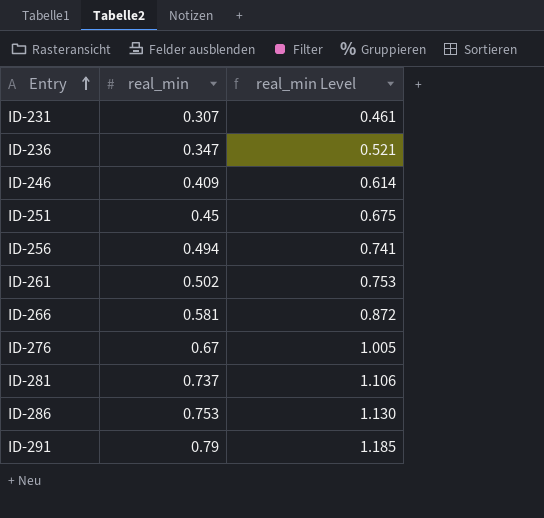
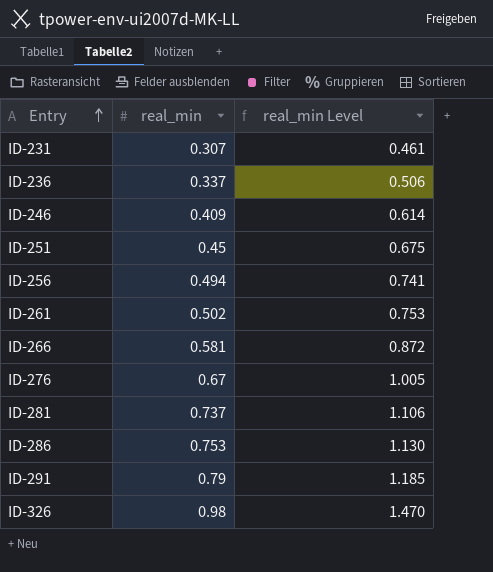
ID-236 | real_min: 0.347 -> 0.337
ID-236 | real_min Level: 0.521 -> 0.506
row ID-326: none -> 0.98 | 1.470

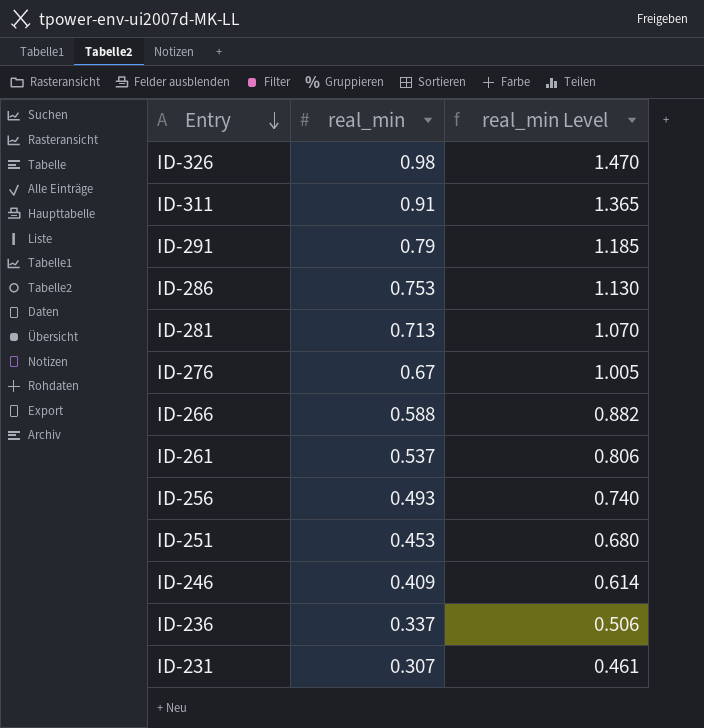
row order: Entry ascending -> Entry descending
row ID-311: none -> 0.91 | 1.365
ID-281 | real_min: 0.737 -> 0.713
ID-281 | real_min Level: 1.106 -> 1.070
ID-266 | real_min: 0.581 -> 0.588
ID-266 | real_min Level: 0.872 -> 0.882
ID-261 | real_min: 0.502 -> 0.537
ID-261 | real_min Level: 0.753 -> 0.806
ID-256 | real_min: 0.494 -> 0.493
ID-256 | real_min Level: 0.741 -> 0.740
ID-251 | real_min: 0.45 -> 0.453
ID-251 | real_min Level: 0.675 -> 0.680

